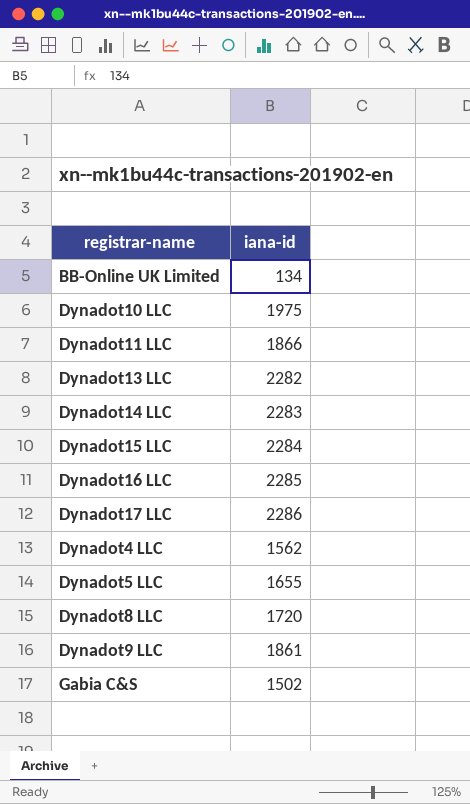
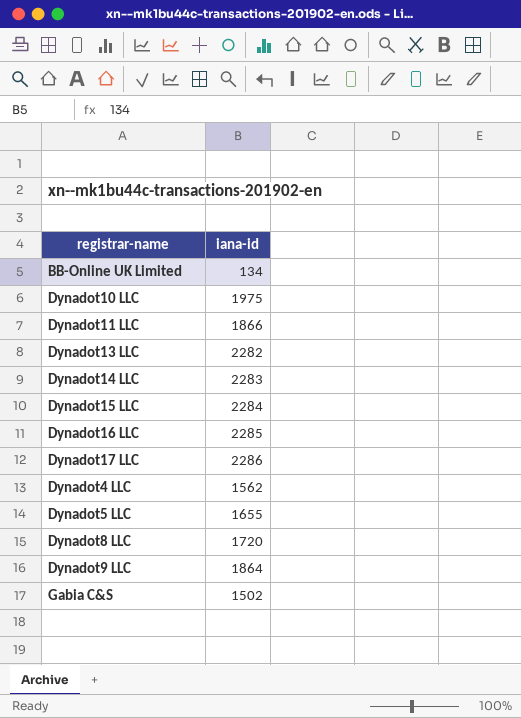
Dynadot9 LLC | iana-id: 1861 -> 1864

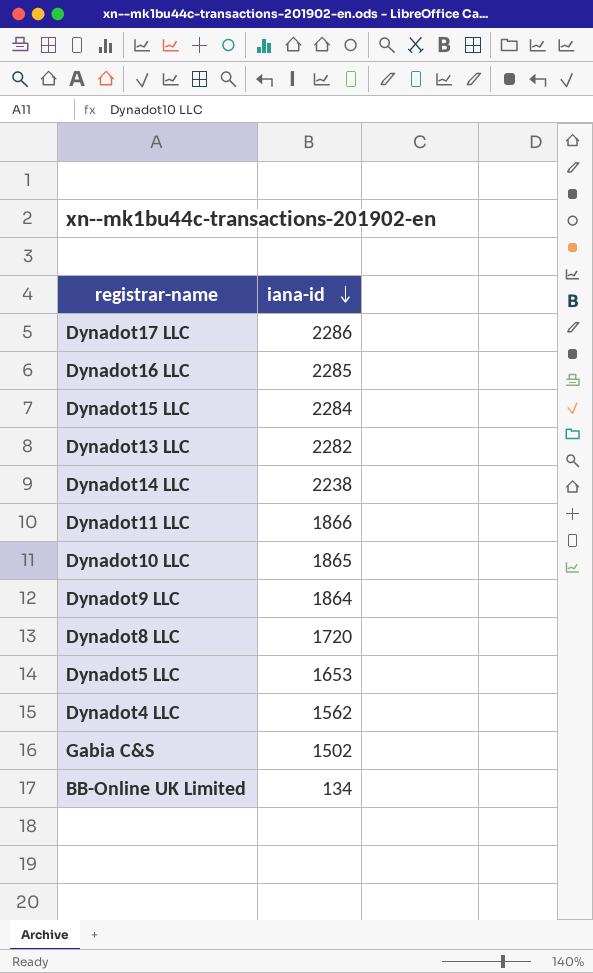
row order: none -> iana-id descending
Dynadot14 LLC | iana-id: 2283 -> 2238
Dynadot10 LLC | iana-id: 1975 -> 1865
Dynadot5 LLC | iana-id: 1655 -> 1653

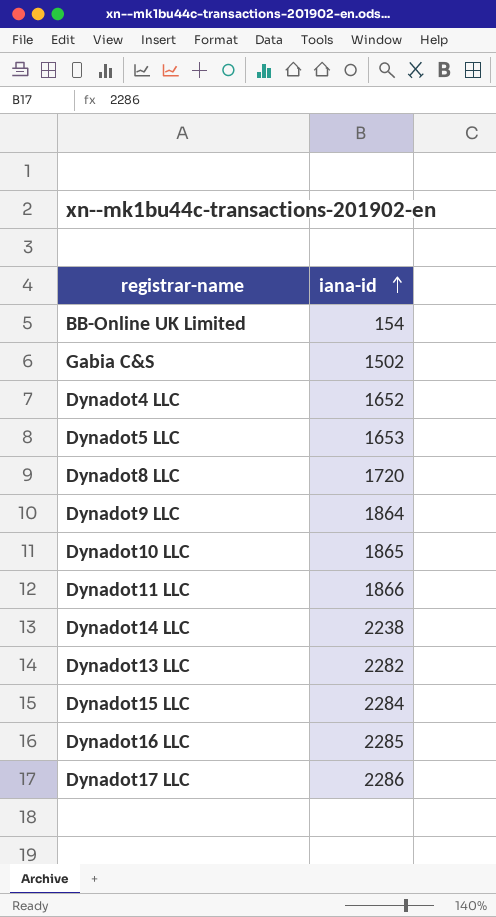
row order: iana-id descending -> iana-id ascending
BB-Online UK Limited | iana-id: 134 -> 154
Dynadot4 LLC | iana-id: 1562 -> 1652

